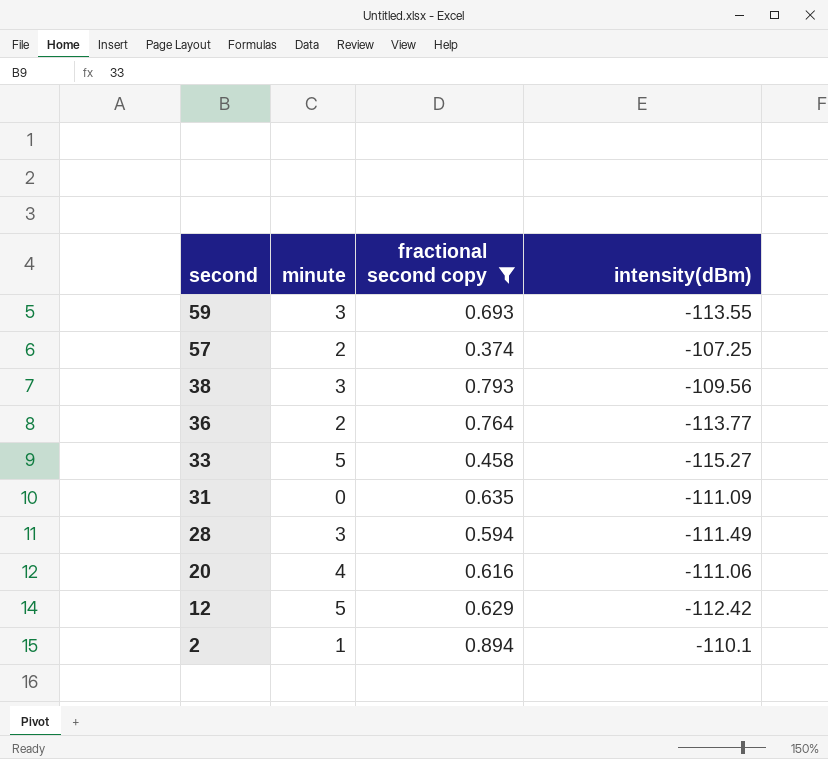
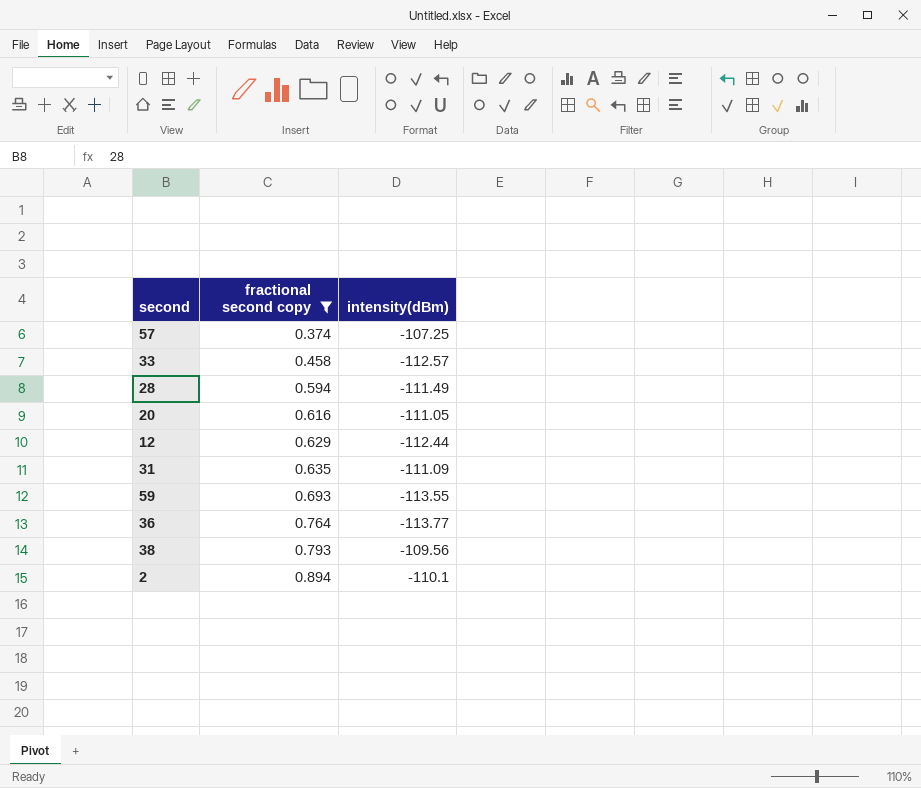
row order: second descending -> fractional second copy ascending
column minute | position: 2 -> none
33 | intensity(dBm): -115.27 -> -112.57
20 | intensity(dBm): -111.06 -> -111.05
12 | intensity(dBm): -112.42 -> -112.44

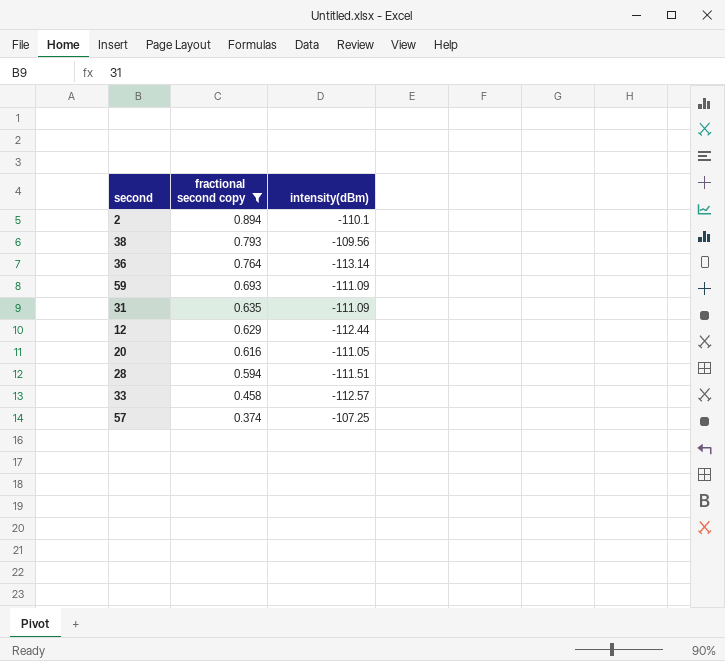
row order: fractional second copy ascending -> fractional second copy descending
36 | intensity(dBm): -113.77 -> -113.14
59 | intensity(dBm): -113.55 -> -111.09
28 | intensity(dBm): -111.49 -> -111.51

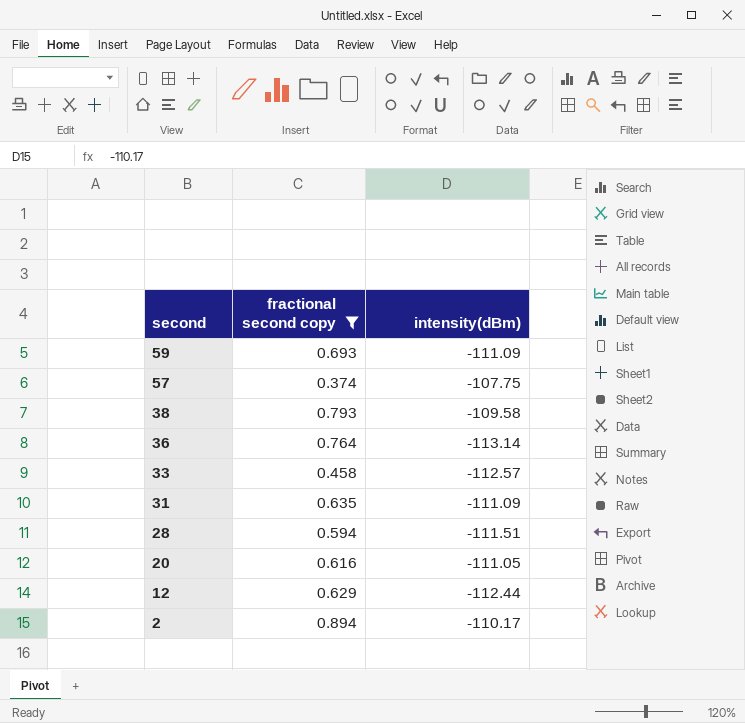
row order: fractional second copy descending -> second descending
57 | intensity(dBm): -107.25 -> -107.75
38 | intensity(dBm): -109.56 -> -109.58
2 | intensity(dBm): -110.1 -> -110.17

